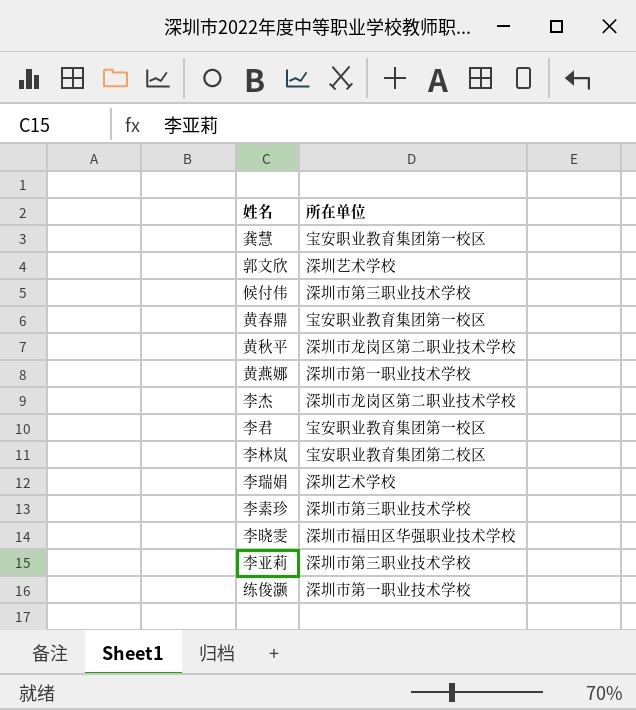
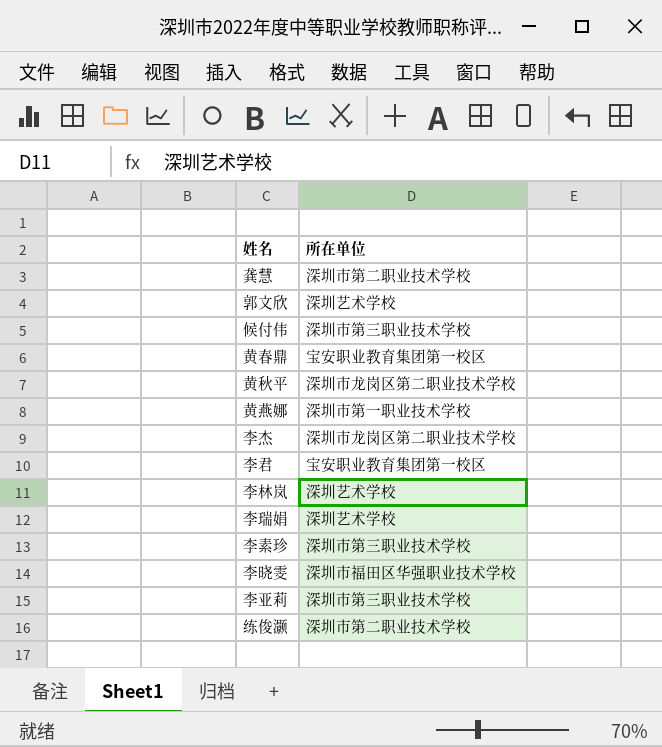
龚慧 | 所在单位: 宝安职业教育集团第一校区 -> 深圳市第二职业技术学校
李林岚 | 所在单位: 宝安职业教育集团第二校区 -> 深圳艺术学校
练俊灏 | 所在单位: 深圳市第一职业技术学校 -> 深圳市第二职业技术学校

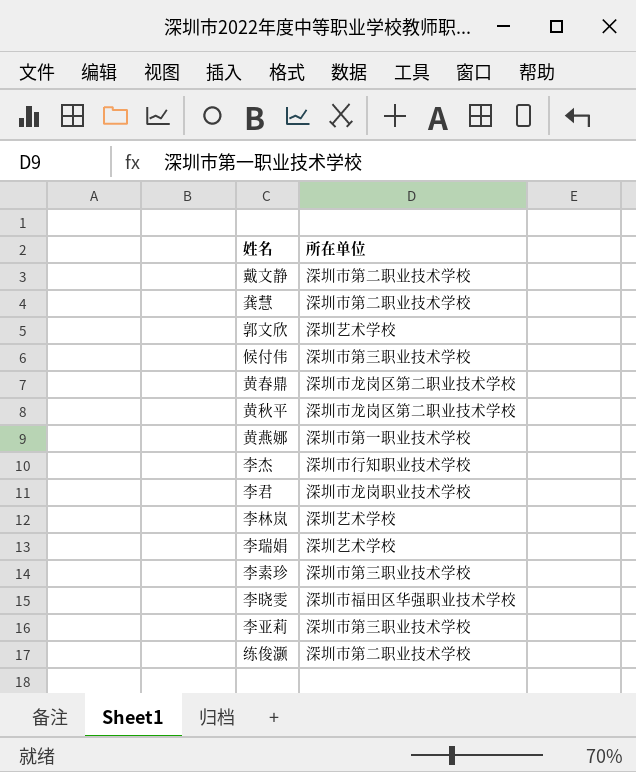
row 戴文静: none -> 深圳市第二职业技术学校
黄春鼎 | 所在单位: 宝安职业教育集团第一校区 -> 深圳市龙岗区第二职业技术学校
李杰 | 所在单位: 深圳市龙岗区第二职业技术学校 -> 深圳市行知职业技术学校
李君 | 所在单位: 宝安职业教育集团第一校区 -> 深圳市龙岗职业技术学校

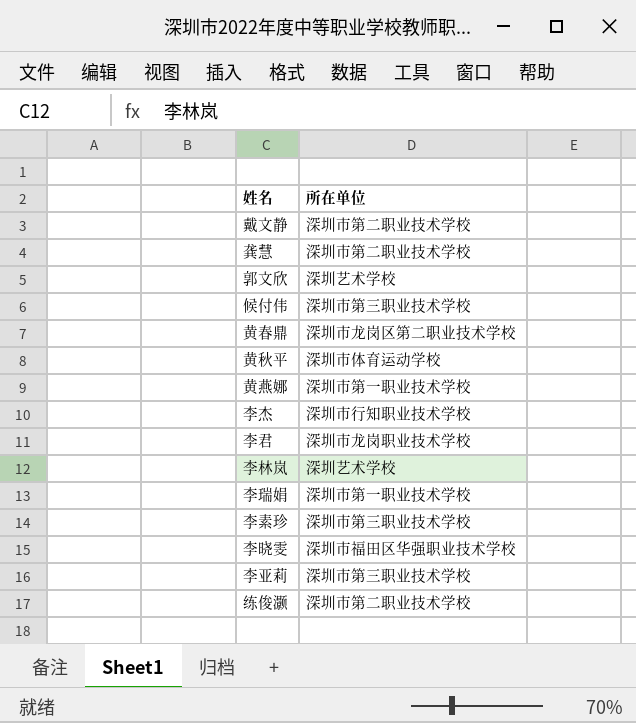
黄秋平 | 所在单位: 深圳市龙岗区第二职业技术学校 -> 深圳市体育运动学校
李瑞娟 | 所在单位: 深圳艺术学校 -> 深圳市第一职业技术学校

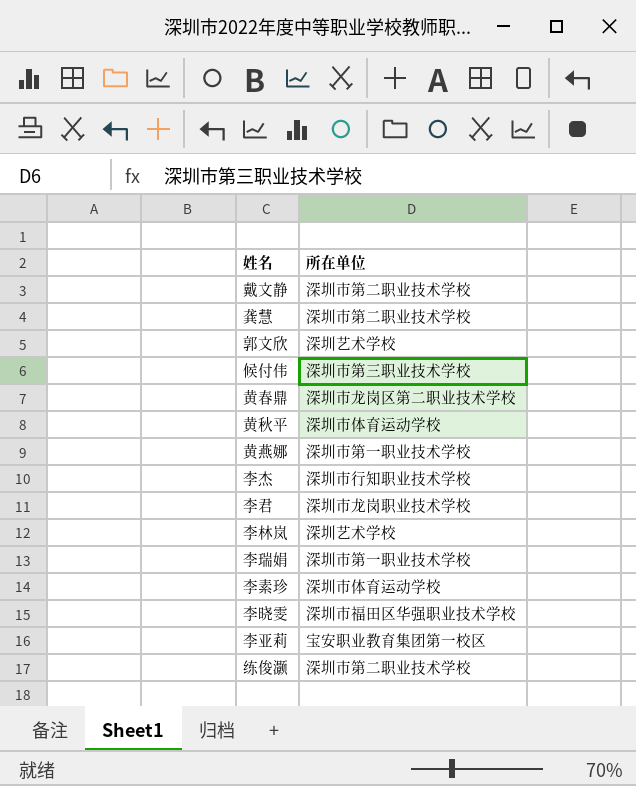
李素珍 | 所在单位: 深圳市第三职业技术学校 -> 深圳市体育运动学校
李亚莉 | 所在单位: 深圳市第三职业技术学校 -> 宝安职业教育集团第一校区

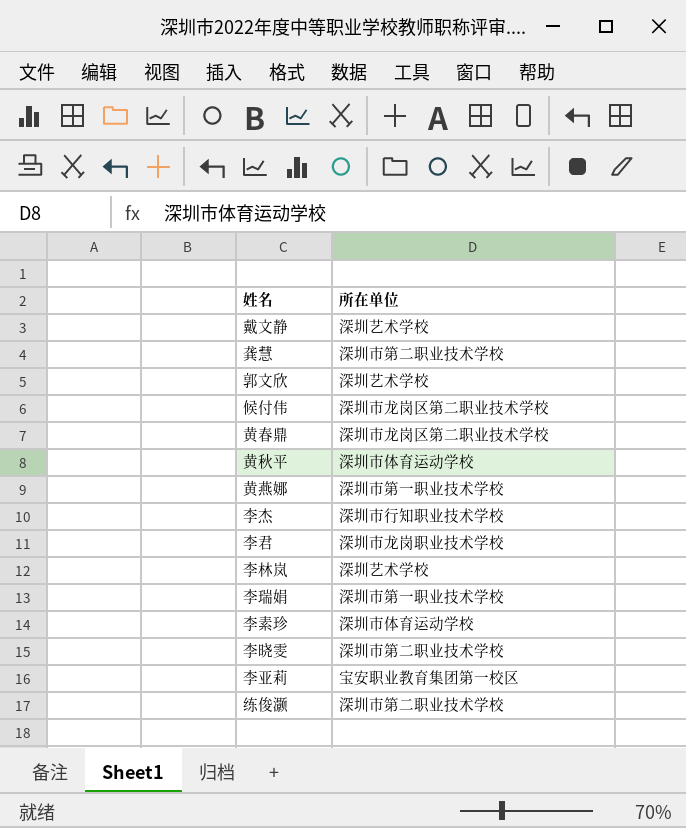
戴文静 | 所在单位: 深圳市第二职业技术学校 -> 深圳艺术学校
候付伟 | 所在单位: 深圳市第三职业技术学校 -> 深圳市龙岗区第二职业技术学校
李晓雯 | 所在单位: 深圳市福田区华强职业技术学校 -> 深圳市第二职业技术学校

